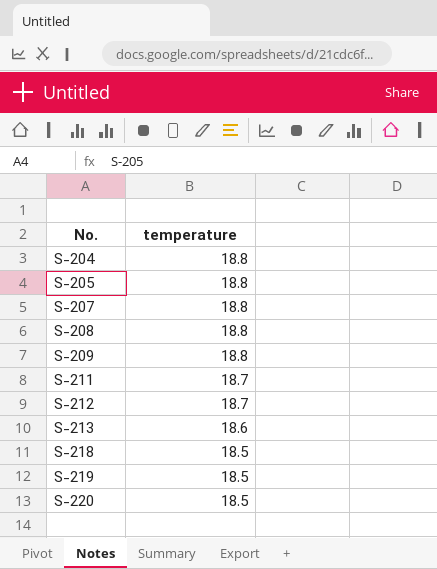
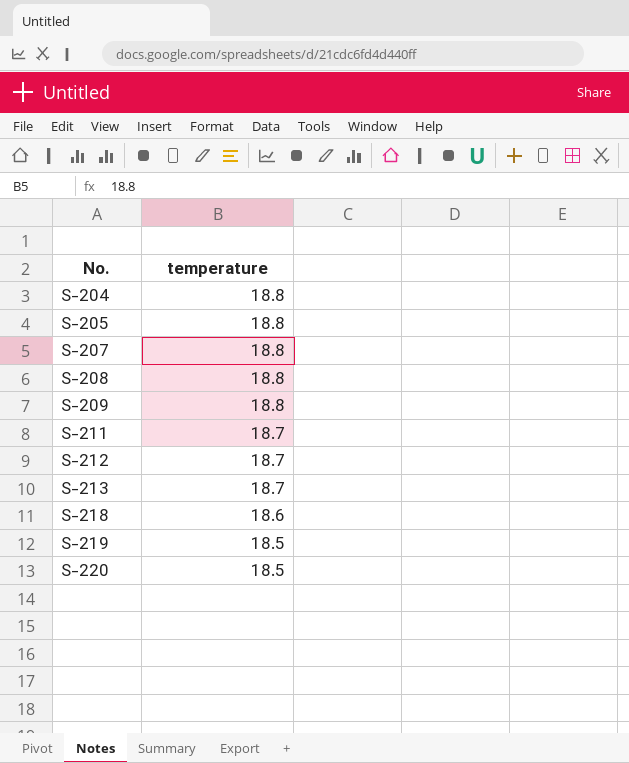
S-213 | temperature: 18.6 -> 18.7
S-218 | temperature: 18.5 -> 18.6

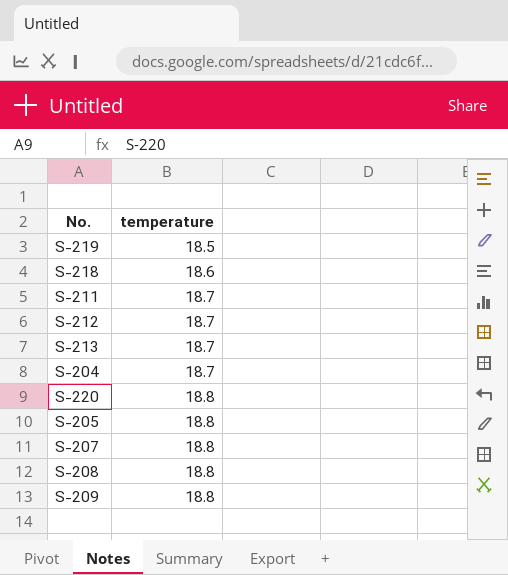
row order: No. ascending -> temperature ascending
S-204 | temperature: 18.8 -> 18.7
S-220 | temperature: 18.5 -> 18.8

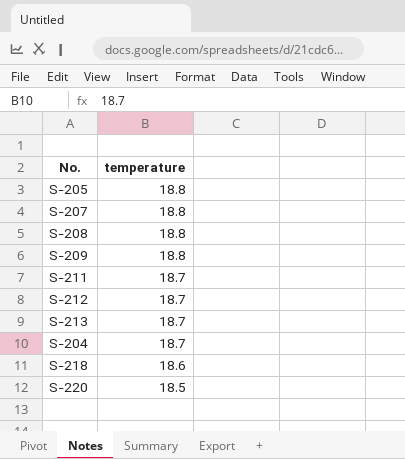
row order: temperature ascending -> temperature descending
row S-219: 18.5 -> none
S-220 | temperature: 18.8 -> 18.5

